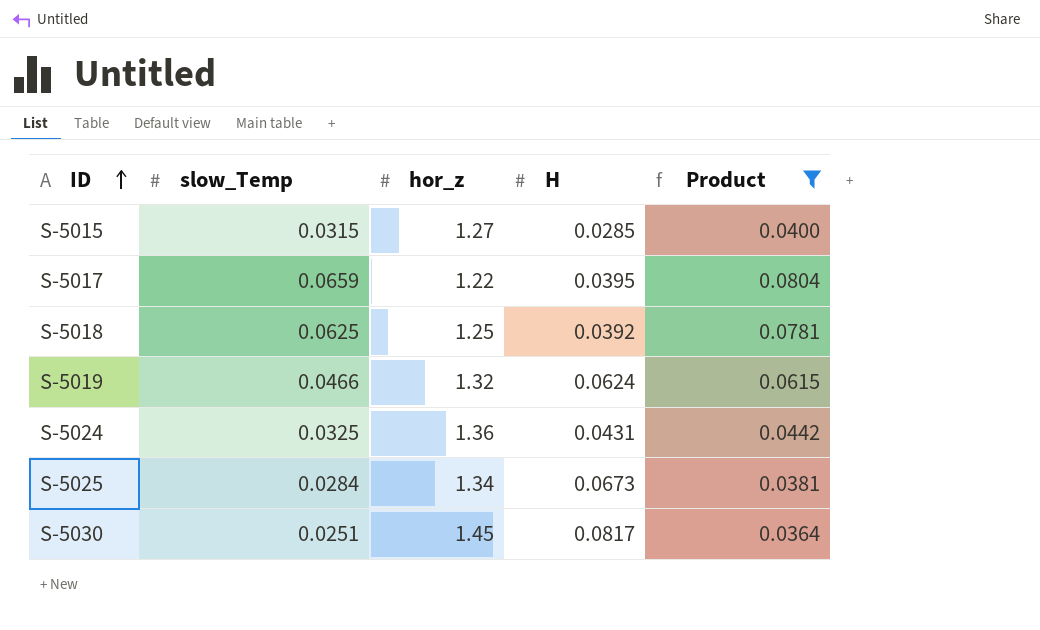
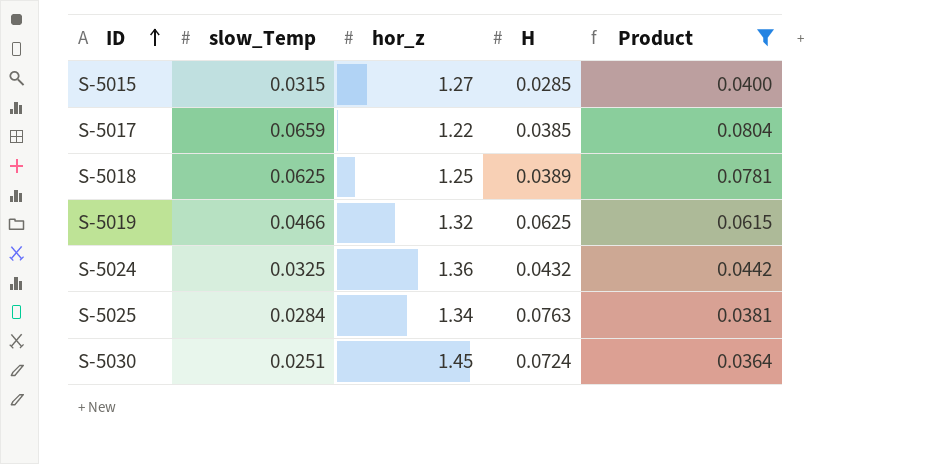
S-5017 | H: 0.0395 -> 0.0385
S-5018 | H: 0.0392 -> 0.0389
S-5019 | H: 0.0624 -> 0.0625
S-5024 | H: 0.0431 -> 0.0432
S-5025 | H: 0.0673 -> 0.0763
S-5030 | H: 0.0817 -> 0.0724

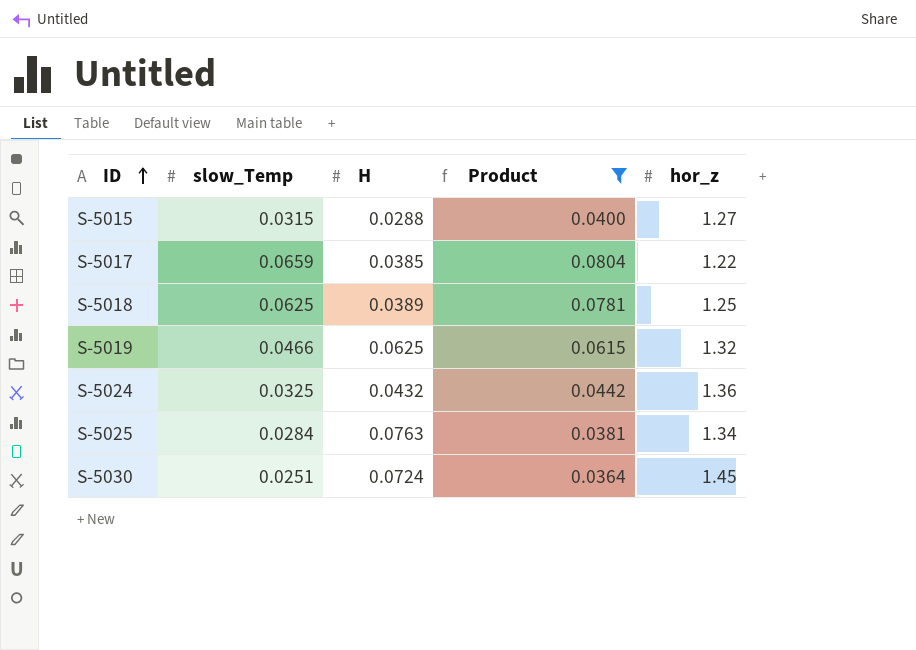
column hor_z | position: 3 -> 5
S-5015 | H: 0.0285 -> 0.0288

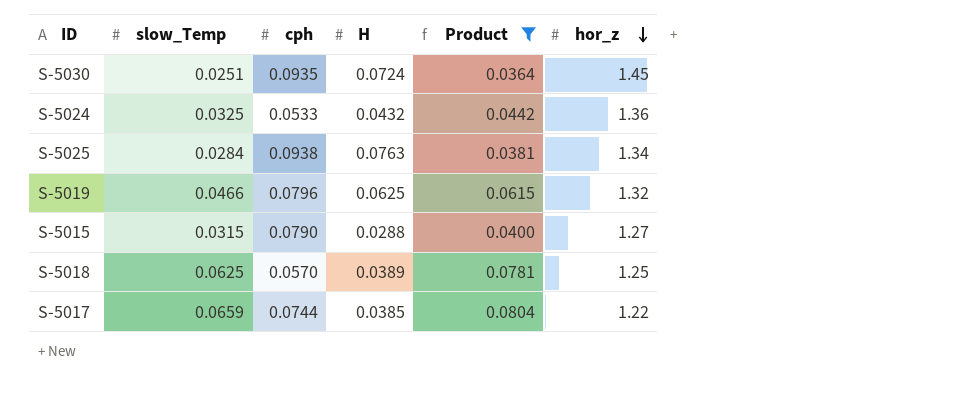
row order: ID ascending -> hor_z descending
column cph | position: none -> 3

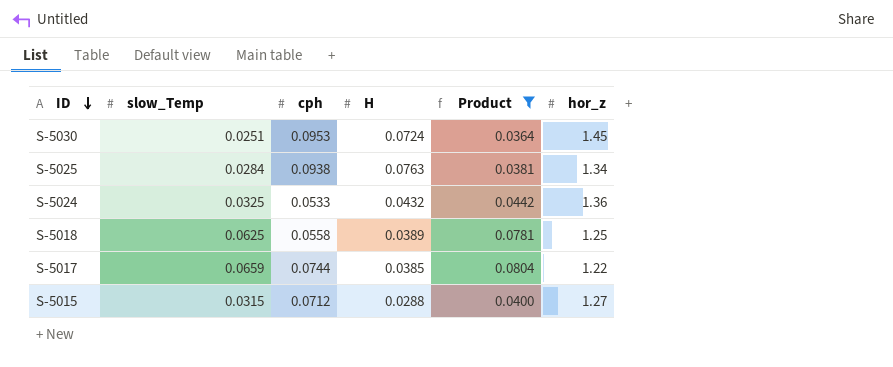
row order: hor_z descending -> ID descending
row S-5019: 0.0466 | 0.0796 | 0.0625 | 0.0615 | 1.32 -> none
S-5030 | cph: 0.0935 -> 0.0953
S-5018 | cph: 0.0570 -> 0.0558
S-5015 | cph: 0.0790 -> 0.0712

